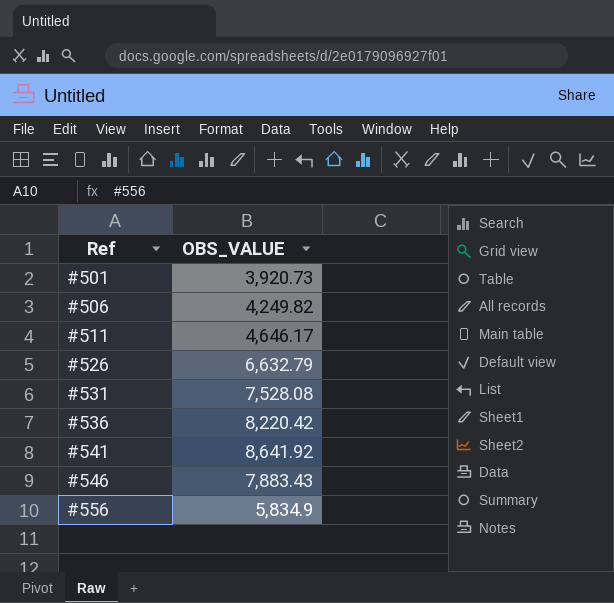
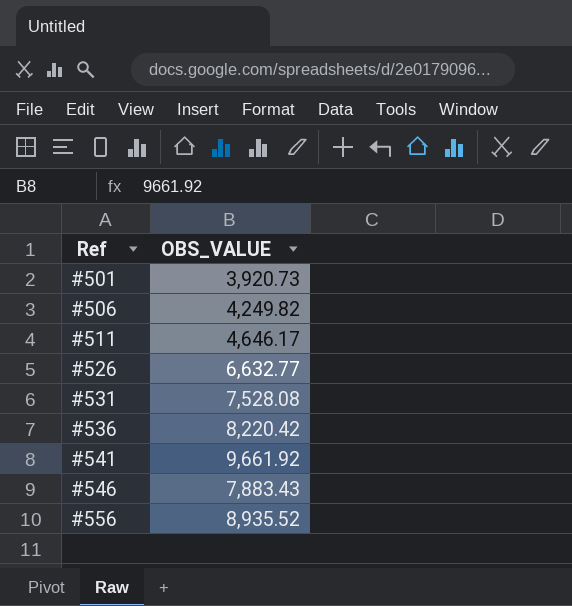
#526 | OBS_VALUE: 6,632.79 -> 6,632.77
#541 | OBS_VALUE: 8,641.92 -> 9,661.92
#556 | OBS_VALUE: 5,834.9 -> 8,935.52

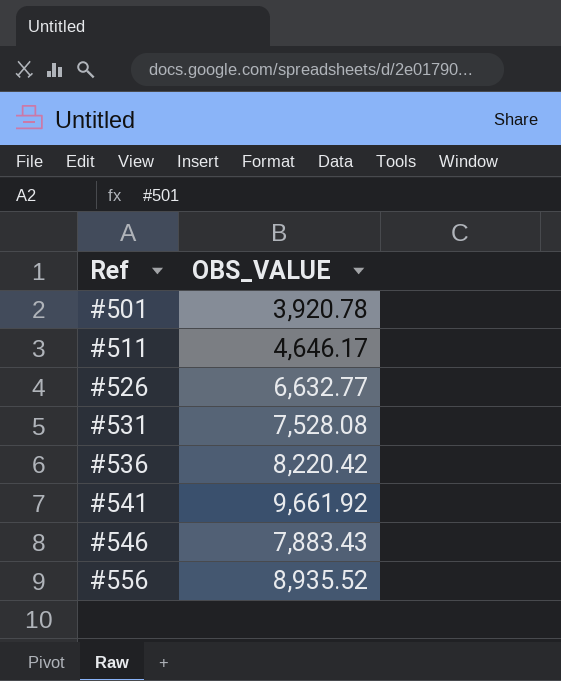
row #506: 4,249.82 -> none
#501 | OBS_VALUE: 3,920.73 -> 3,920.78

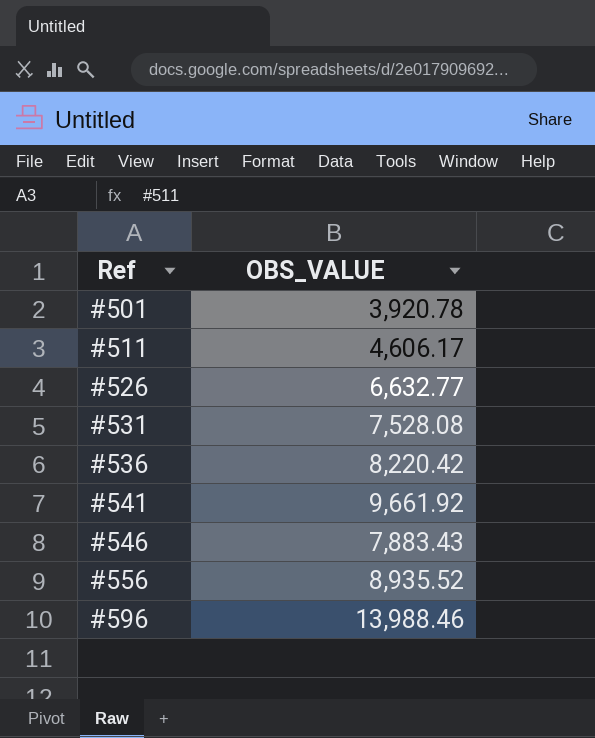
#511 | OBS_VALUE: 4,646.17 -> 4,606.17
row #596: none -> 13,988.46

